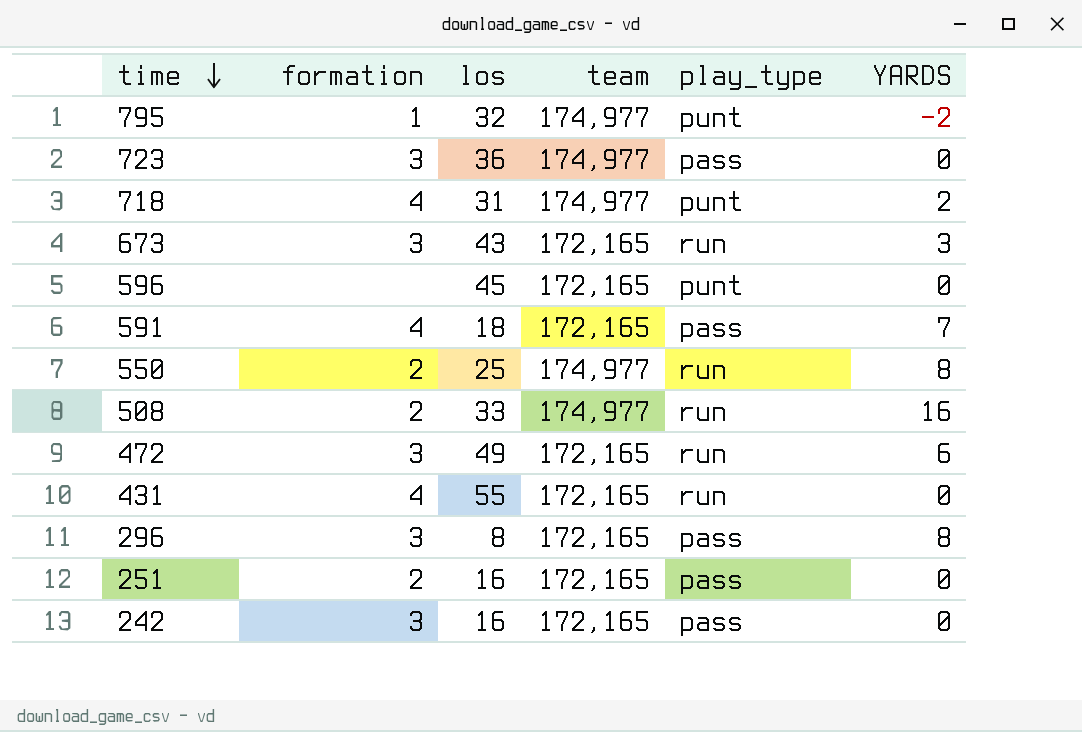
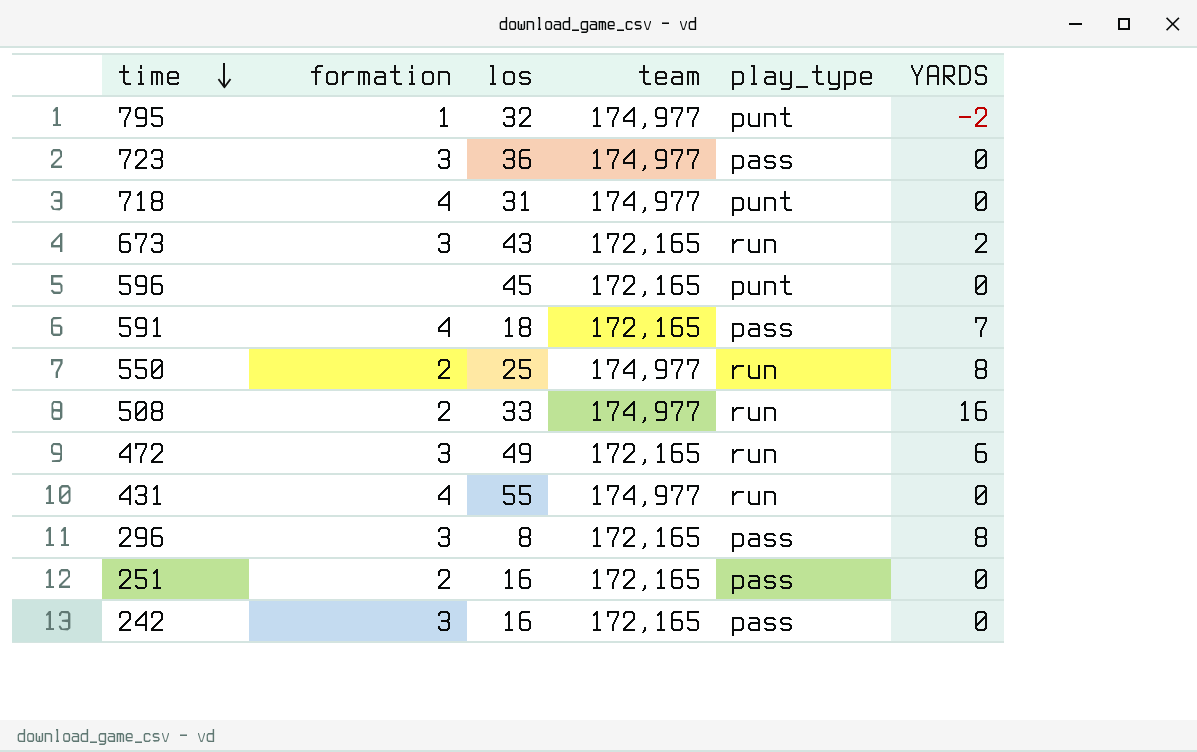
718 | YARDS: 2 -> 0
673 | YARDS: 3 -> 2
431 | team: 172,165 -> 174,977

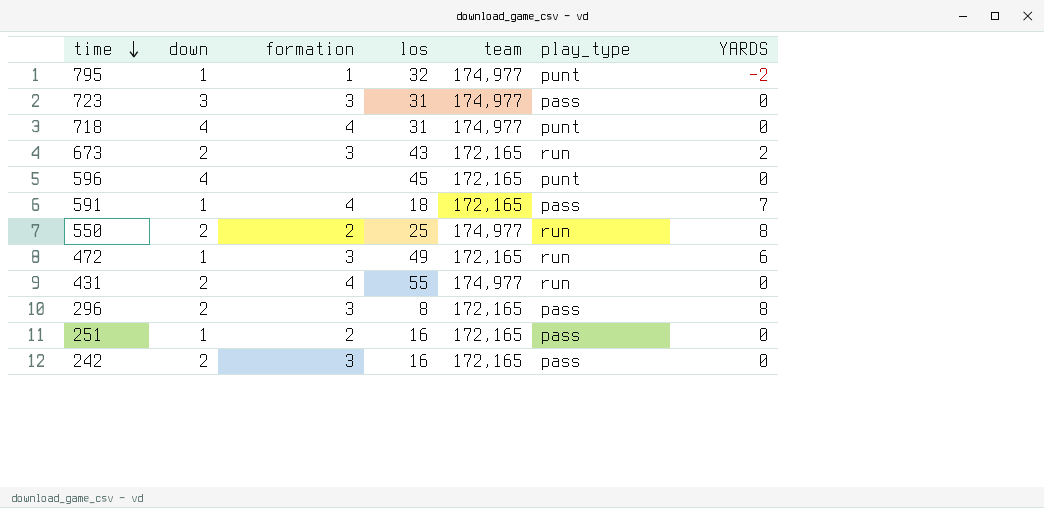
column down | position: none -> 2
row 508: 2 | 33 | 174,977 | run | 16 -> none
723 | los: 36 -> 31

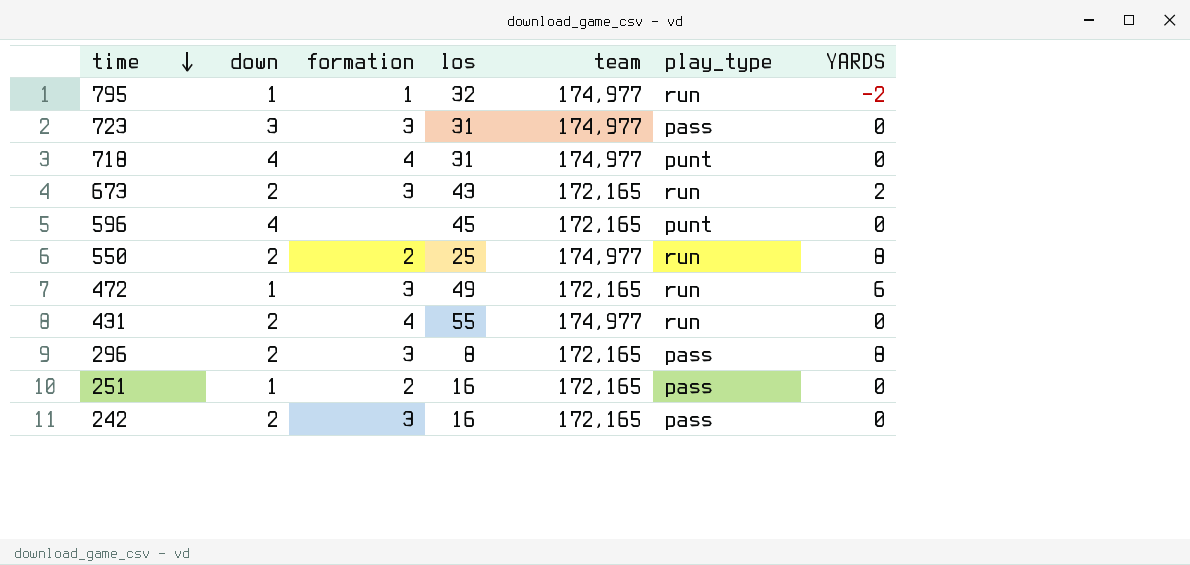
row 591: 1 | 4 | 18 | 172,165 | pass | 7 -> none
795 | play_type: punt -> run

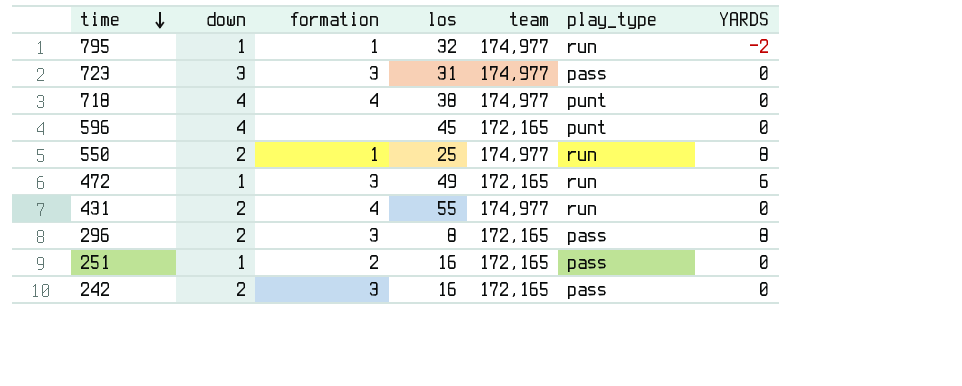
row 673: 2 | 3 | 43 | 172,165 | run | 2 -> none
718 | los: 31 -> 38
550 | formation: 2 -> 1

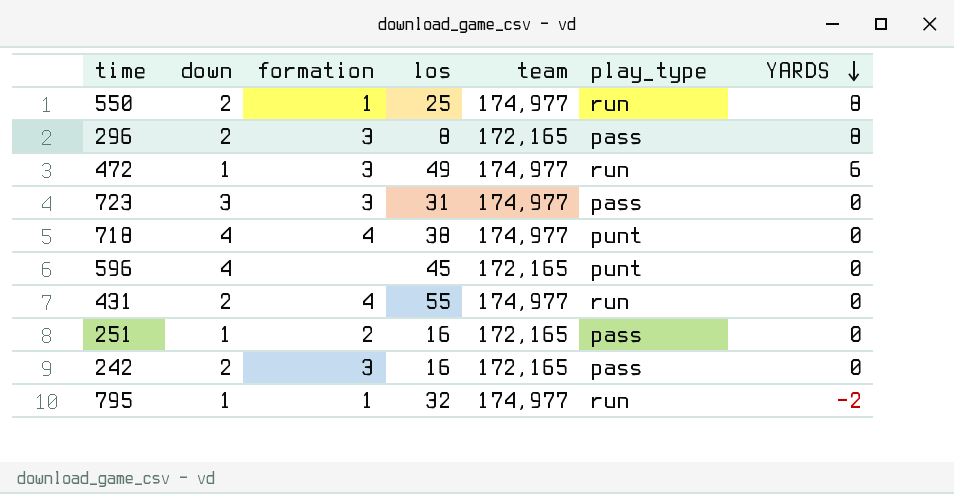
row order: time descending -> YARDS descending
472 | team: 172,165 -> 174,977

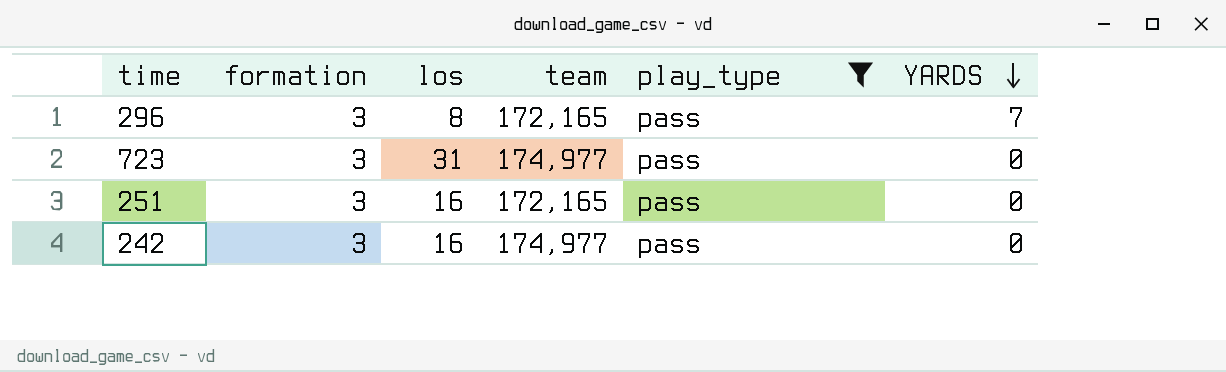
filter: none -> play_type = pass
column down | position: 2 -> none
296 | YARDS: 8 -> 7
251 | formation: 2 -> 3
242 | team: 172,165 -> 174,977

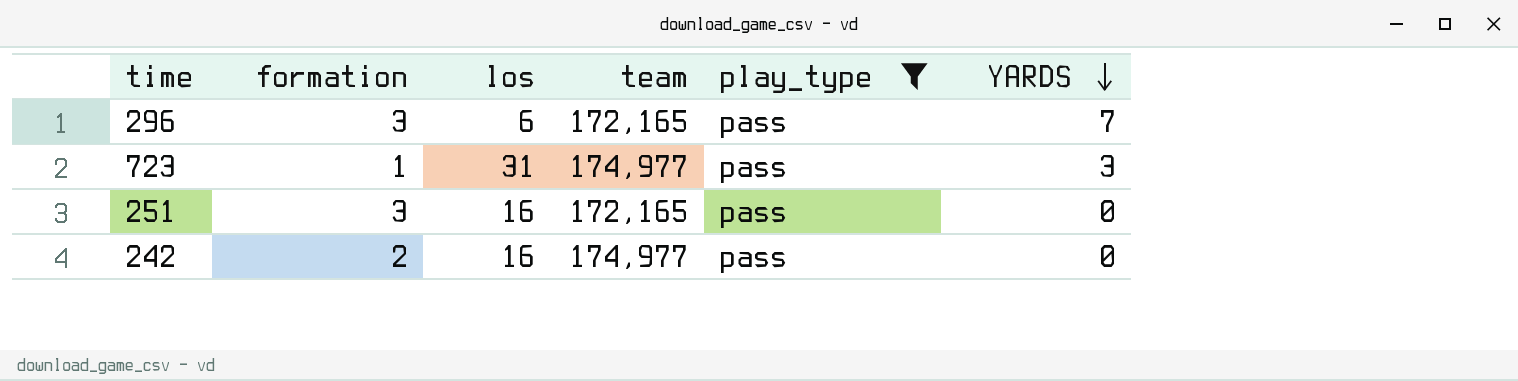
296 | los: 8 -> 6
723 | formation: 3 -> 1
723 | YARDS: 0 -> 3
242 | formation: 3 -> 2

